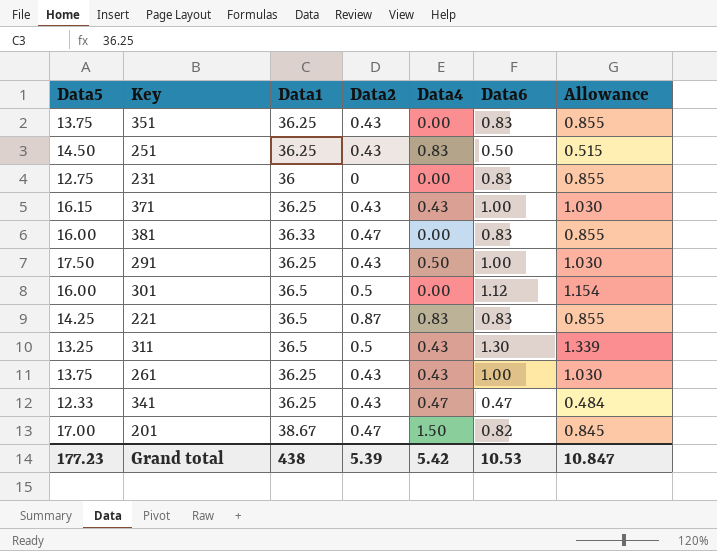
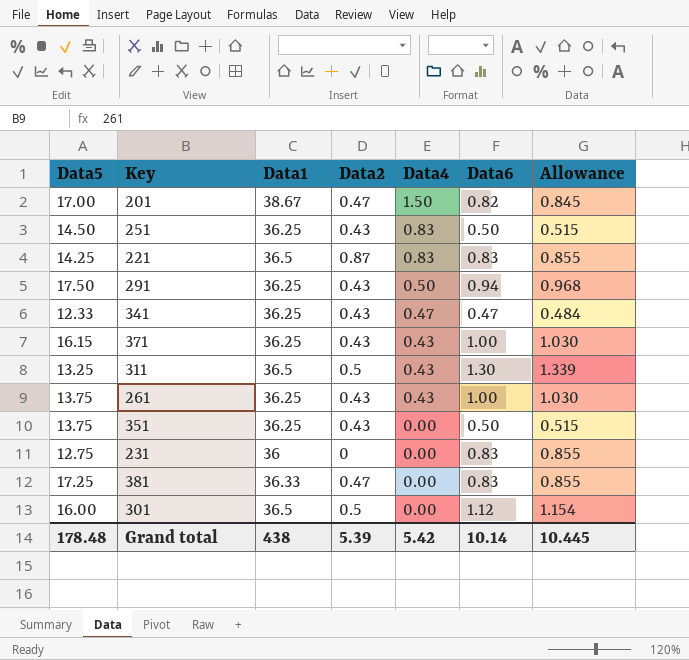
row order: none -> Data4 descending
291 | Data6: 1.00 -> 0.94
291 | Allowance: 1.030 -> 0.968
351 | Data6: 0.83 -> 0.50
351 | Allowance: 0.855 -> 0.515
381 | Data5: 16.00 -> 17.25
Grand total | Data5: 177.23 -> 178.48
Grand total | Data6: 10.53 -> 10.14
Grand total | Allowance: 10.847 -> 10.445

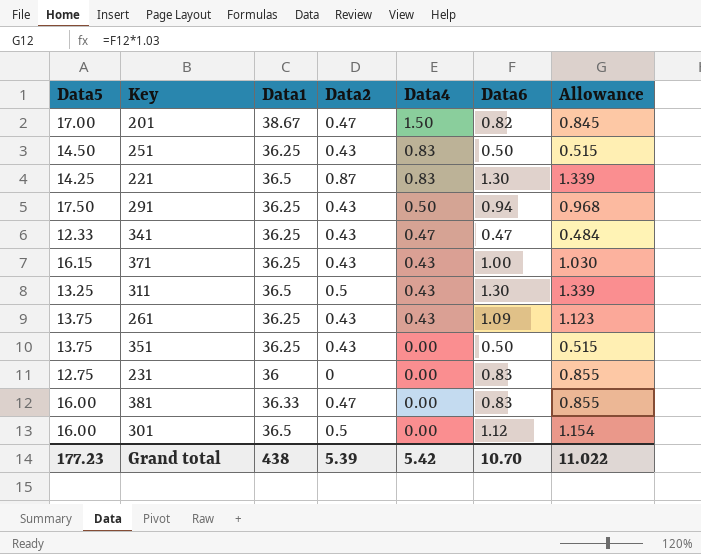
221 | Data6: 0.83 -> 1.30
221 | Allowance: 0.855 -> 1.339
261 | Data6: 1.00 -> 1.09
261 | Allowance: 1.030 -> 1.123
381 | Data5: 17.25 -> 16.00
Grand total | Data5: 178.48 -> 177.23
Grand total | Data6: 10.14 -> 10.70
Grand total | Allowance: 10.445 -> 11.022

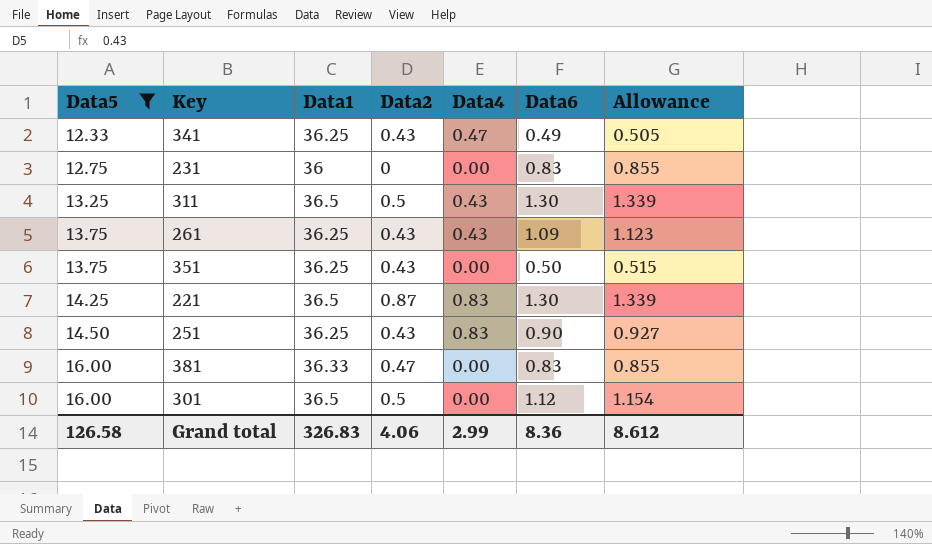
filter: none -> Data5 <= 16.00
row order: Data4 descending -> Data5 ascending
341 | Data6: 0.47 -> 0.49
341 | Allowance: 0.484 -> 0.505
251 | Data6: 0.50 -> 0.90
251 | Allowance: 0.515 -> 0.927
Grand total | Data5: 177.23 -> 126.58
Grand total | Data1: 438 -> 326.83
Grand total | Data2: 5.39 -> 4.06
Grand total | Data4: 5.42 -> 2.99
Grand total | Data6: 10.70 -> 8.36
Grand total | Allowance: 11.022 -> 8.612

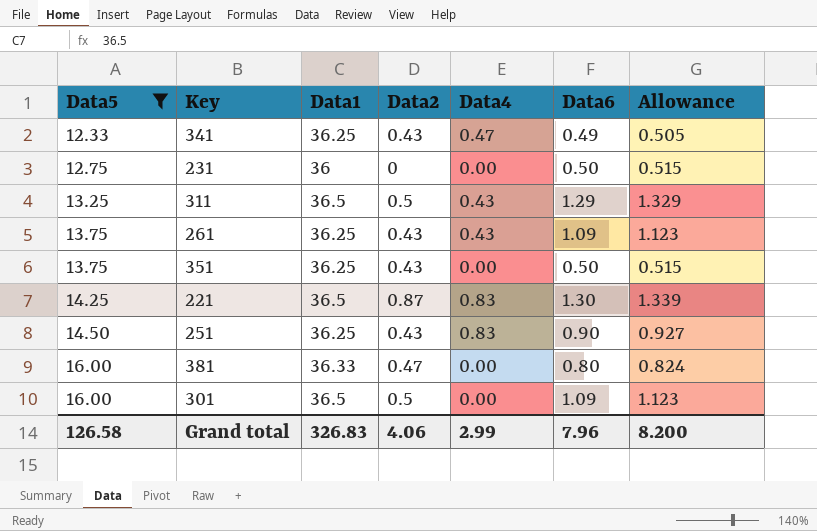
231 | Data6: 0.83 -> 0.50
231 | Allowance: 0.855 -> 0.515
311 | Data6: 1.30 -> 1.29
311 | Allowance: 1.339 -> 1.329
381 | Data6: 0.83 -> 0.80
381 | Allowance: 0.855 -> 0.824
301 | Data6: 1.12 -> 1.09
301 | Allowance: 1.154 -> 1.123
Grand total | Data6: 8.36 -> 7.96
Grand total | Allowance: 8.612 -> 8.200

